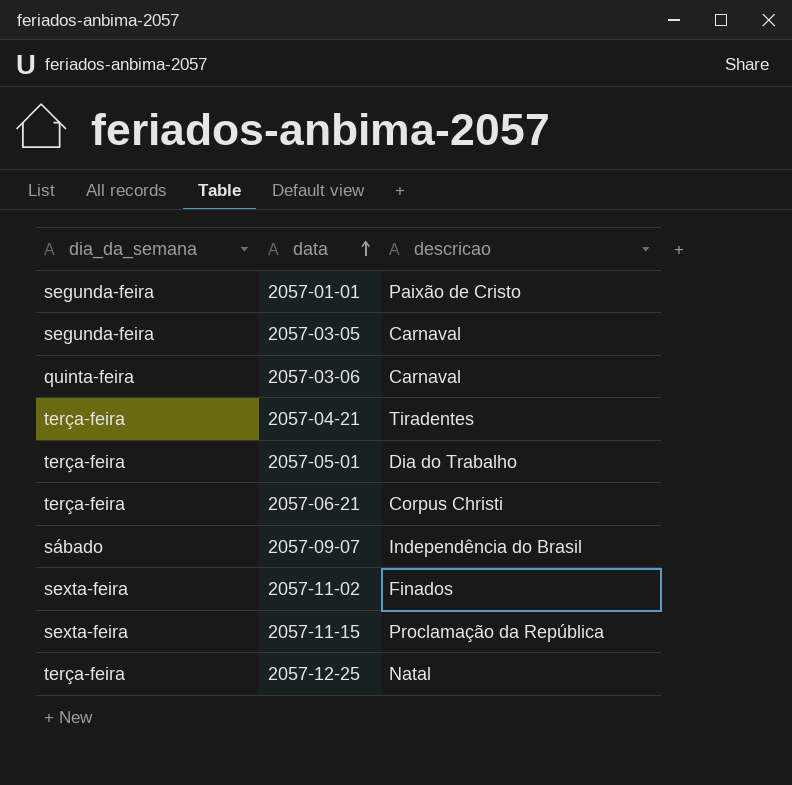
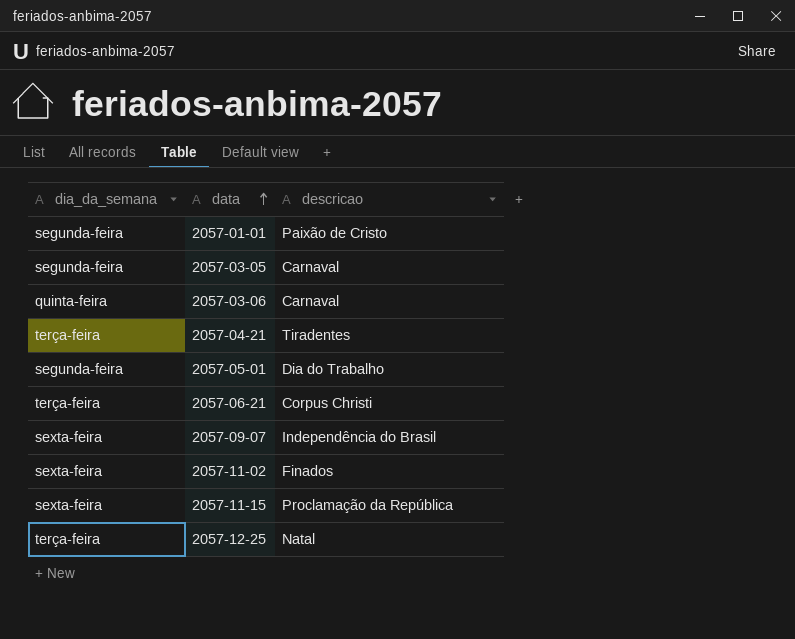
2057-05-01 | dia_da_semana: terça-feira -> segunda-feira
2057-09-07 | dia_da_semana: sábado -> sexta-feira

